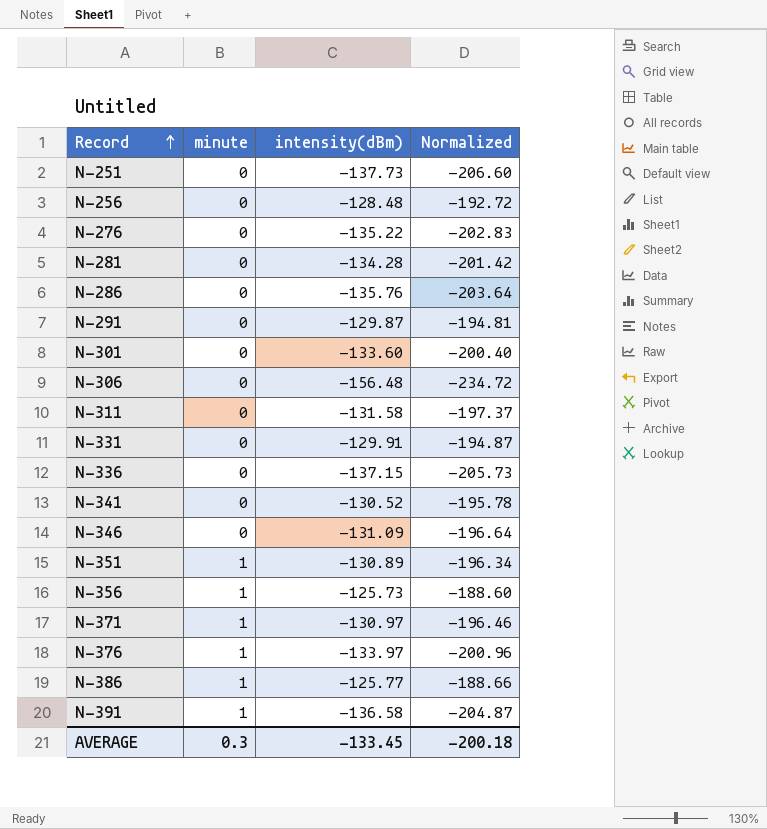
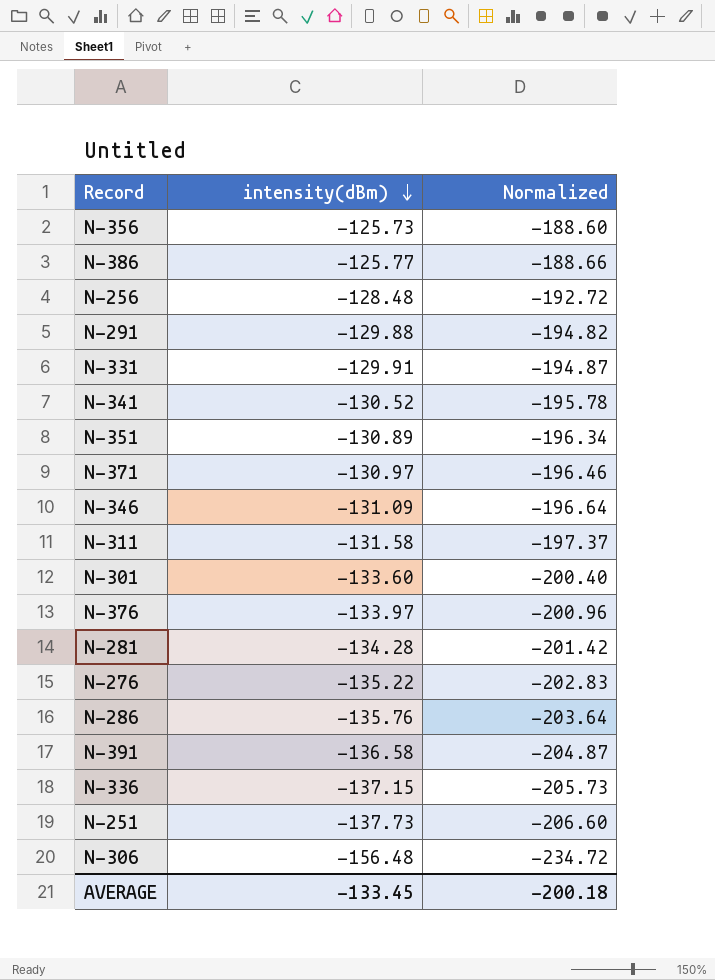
row order: Record ascending -> intensity(dBm) descending
column minute | position: 2 -> none
N-291 | intensity(dBm): -129.87 -> -129.88
N-291 | Normalized: -194.81 -> -194.82

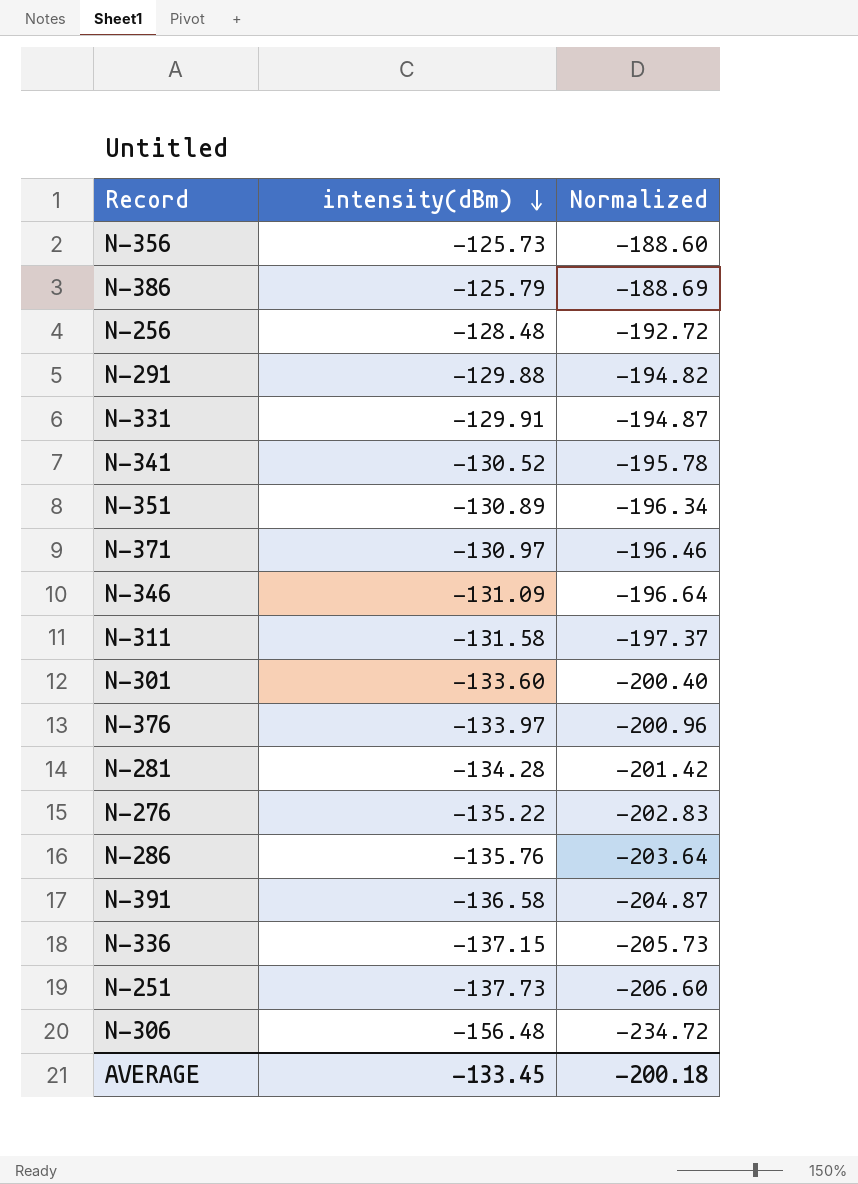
N-386 | intensity(dBm): -125.77 -> -125.79
N-386 | Normalized: -188.66 -> -188.69

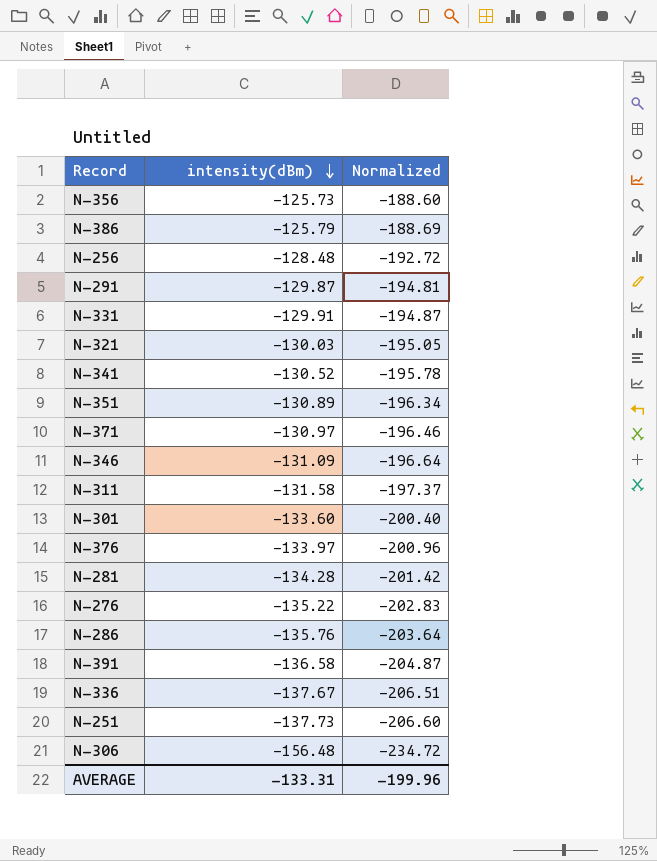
N-291 | intensity(dBm): -129.88 -> -129.87
N-291 | Normalized: -194.82 -> -194.81
row N-321: none -> -130.03 | -195.05
N-336 | intensity(dBm): -137.15 -> -137.67
N-336 | Normalized: -205.73 -> -206.51
AVERAGE | intensity(dBm): -133.45 -> -133.31
AVERAGE | Normalized: -200.18 -> -199.96

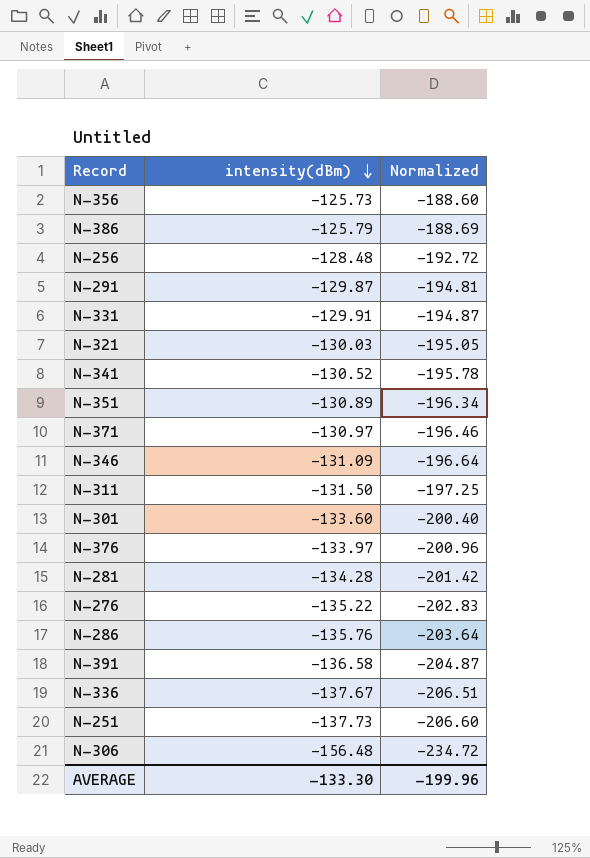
N-311 | intensity(dBm): -131.58 -> -131.50
N-311 | Normalized: -197.37 -> -197.25
AVERAGE | intensity(dBm): -133.31 -> -133.30

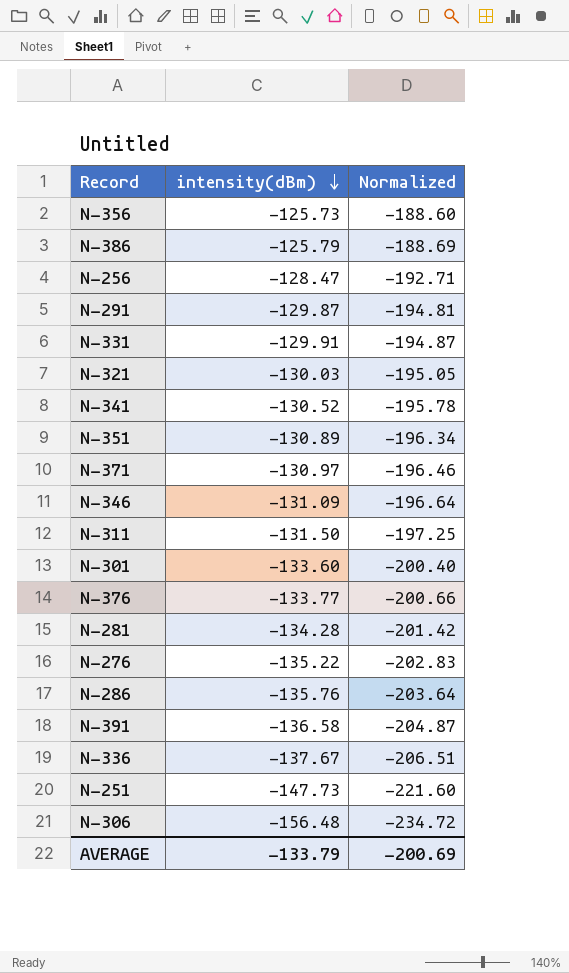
N-256 | intensity(dBm): -128.48 -> -128.47
N-256 | Normalized: -192.72 -> -192.71
N-376 | intensity(dBm): -133.97 -> -133.77
N-376 | Normalized: -200.96 -> -200.66
N-251 | intensity(dBm): -137.73 -> -147.73
N-251 | Normalized: -206.60 -> -221.60
AVERAGE | intensity(dBm): -133.30 -> -133.79
AVERAGE | Normalized: -199.96 -> -200.69

